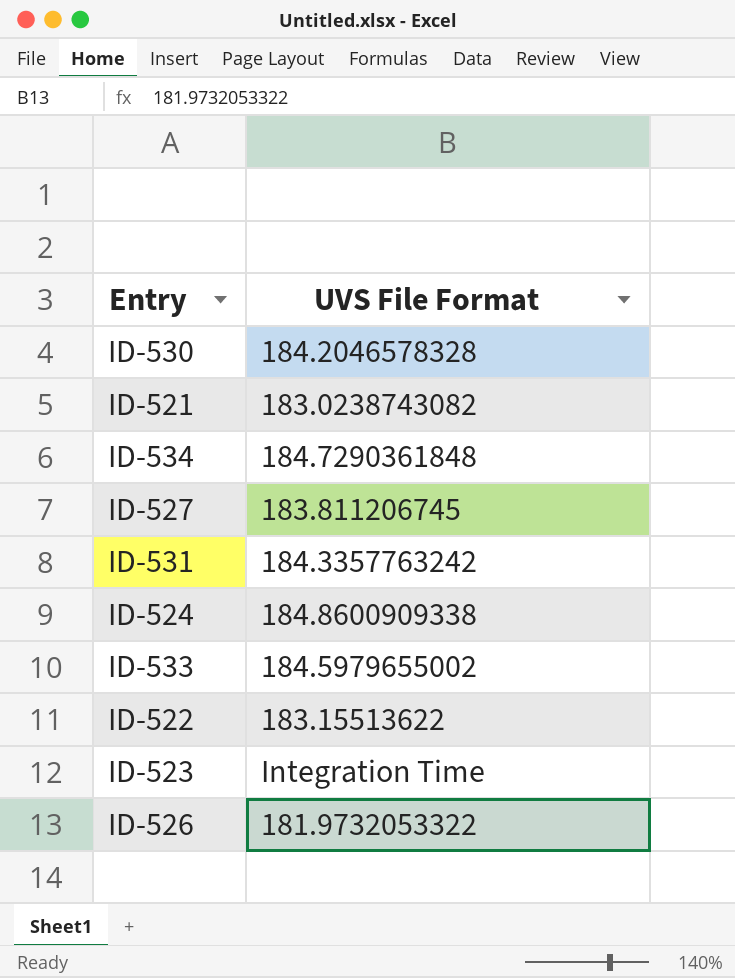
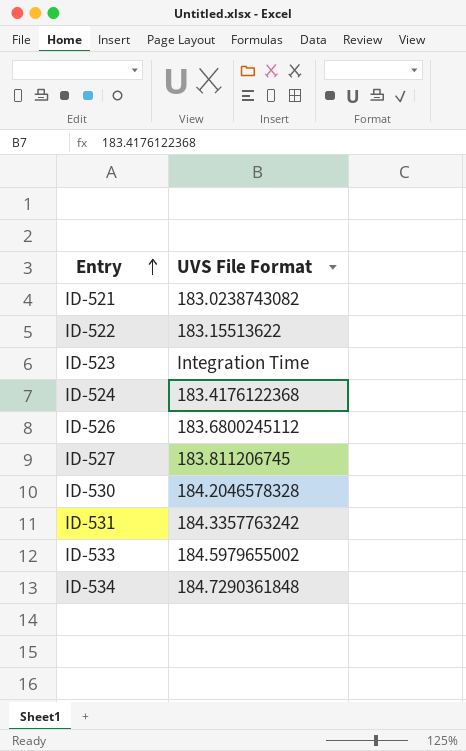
row order: none -> Entry ascending
ID-524 | UVS File Format: 184.8600909338 -> 183.4176122368
ID-526 | UVS File Format: 181.9732053322 -> 183.6800245112

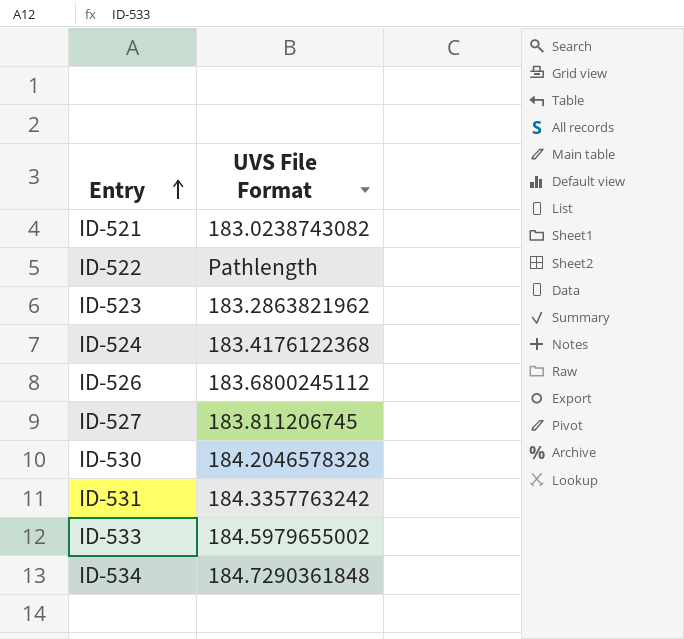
ID-522 | UVS File Format: 183.15513622 -> Pathlength
ID-523 | UVS File Format: Integration Time -> 183.2863821962

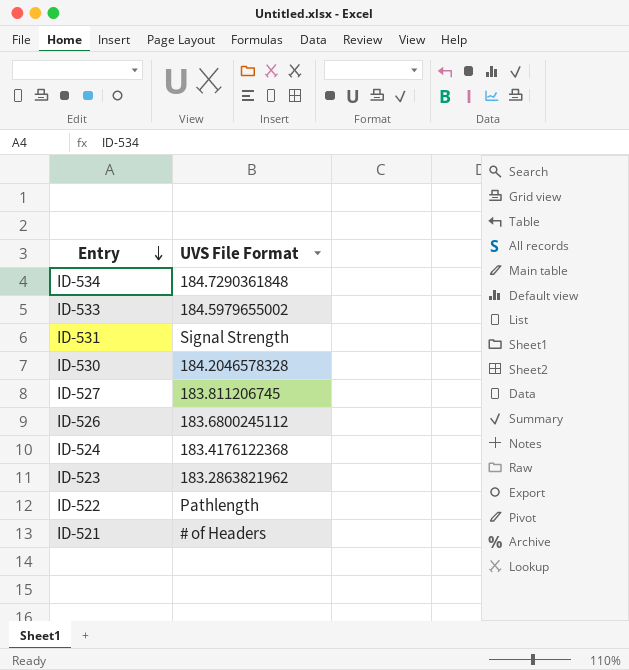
row order: Entry ascending -> Entry descending
ID-531 | UVS File Format: 184.3357763242 -> Signal Strength
ID-521 | UVS File Format: 183.0238743082 -> # of Headers

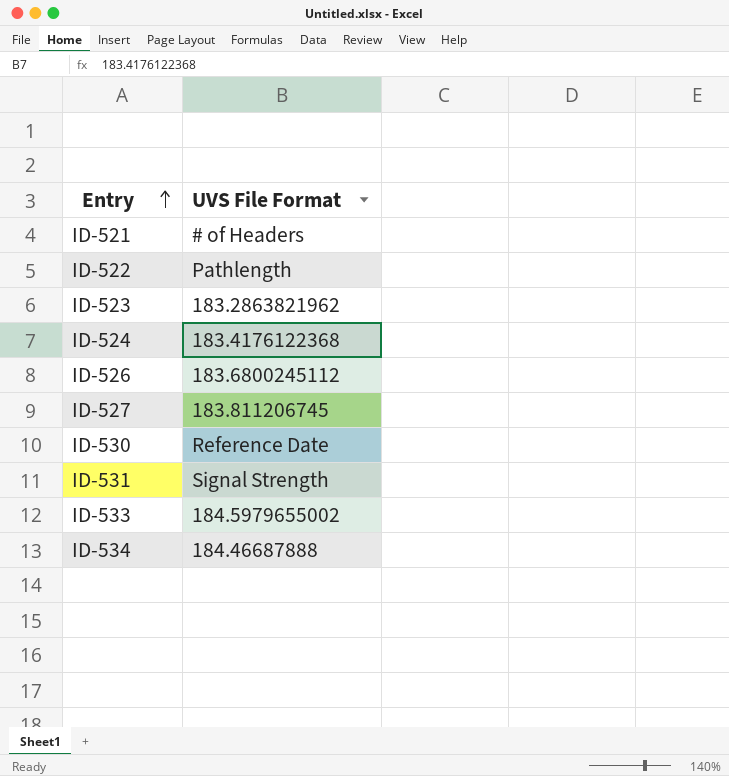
row order: Entry descending -> Entry ascending
ID-530 | UVS File Format: 184.2046578328 -> Reference Date
ID-534 | UVS File Format: 184.7290361848 -> 184.46687888

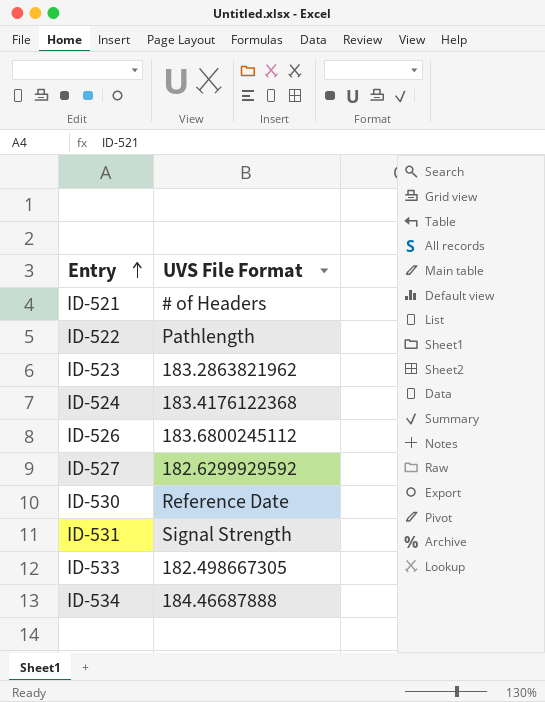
ID-527 | UVS File Format: 183.811206745 -> 182.6299929592
ID-533 | UVS File Format: 184.5979655002 -> 182.498667305

